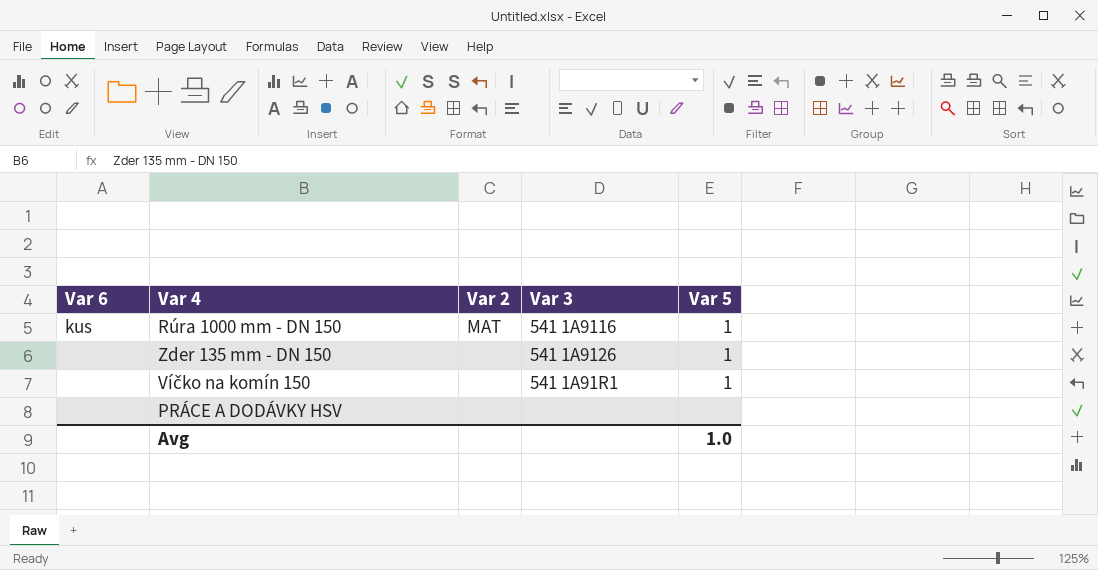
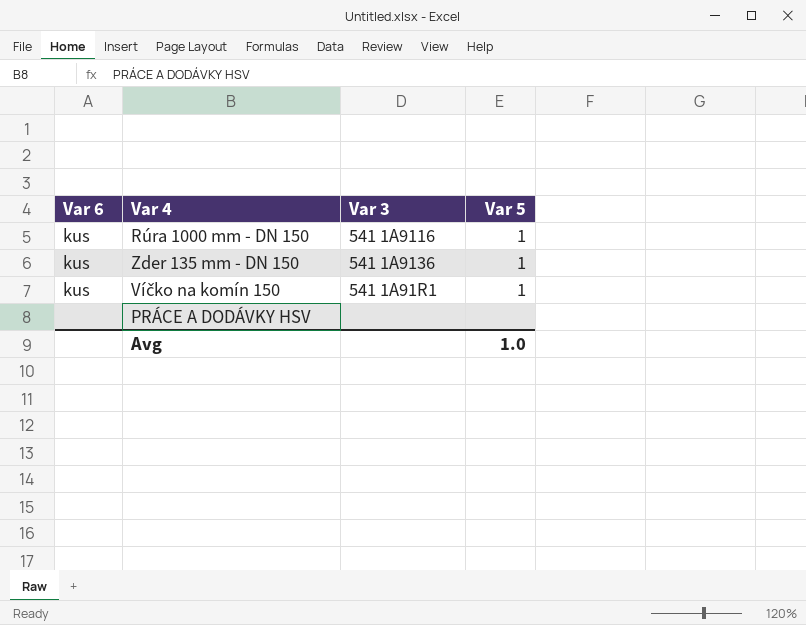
column Var 2 | position: 3 -> none
Zder 135 mm - DN 150 | Var 6: none -> kus
Zder 135 mm - DN 150 | Var 3: 541 1A9126 -> 541 1A9136
Víčko na komín 150 | Var 6: none -> kus

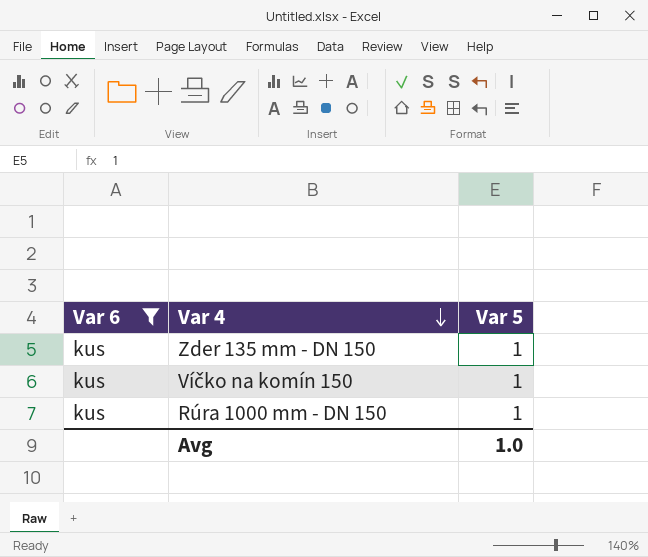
filter: none -> Var 6 = kus
row order: none -> Var 4 descending
column Var 3 | position: 3 -> none

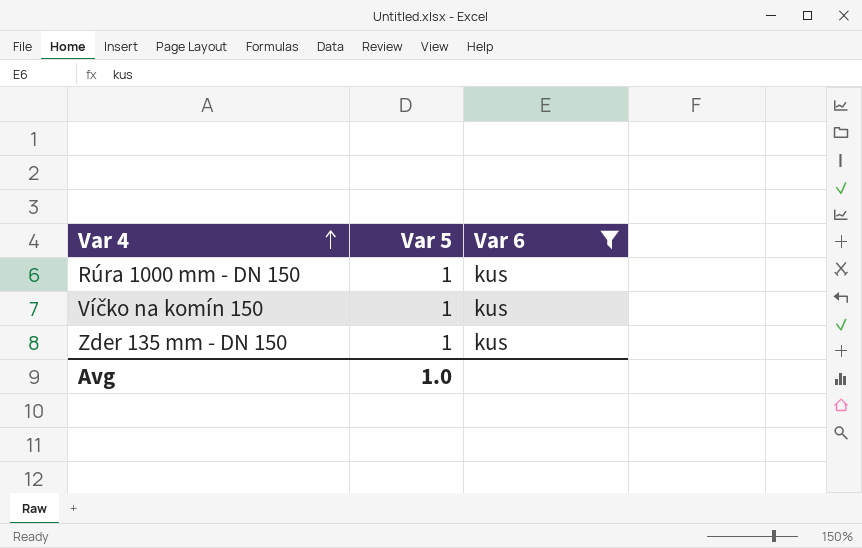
row order: Var 4 descending -> Var 4 ascending
column Var 6 | position: 1 -> 3

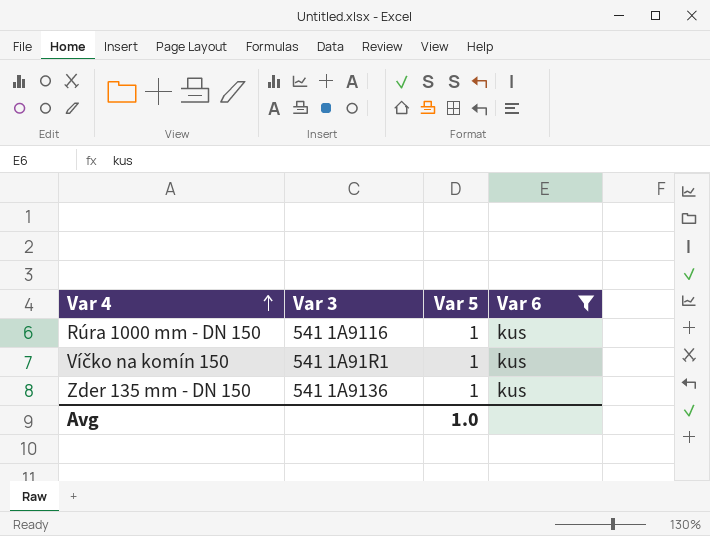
column Var 3 | position: none -> 2

